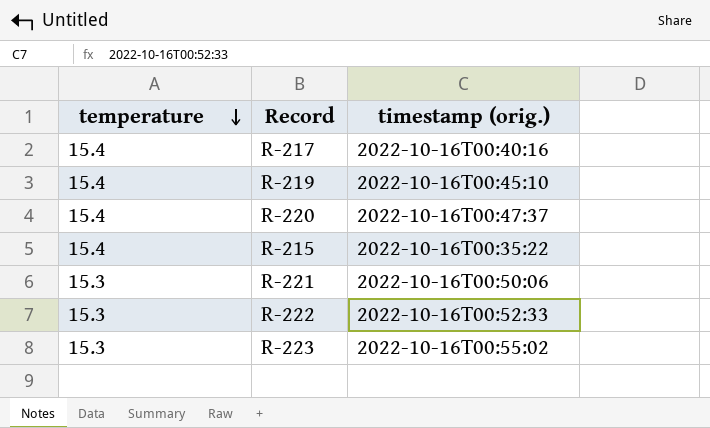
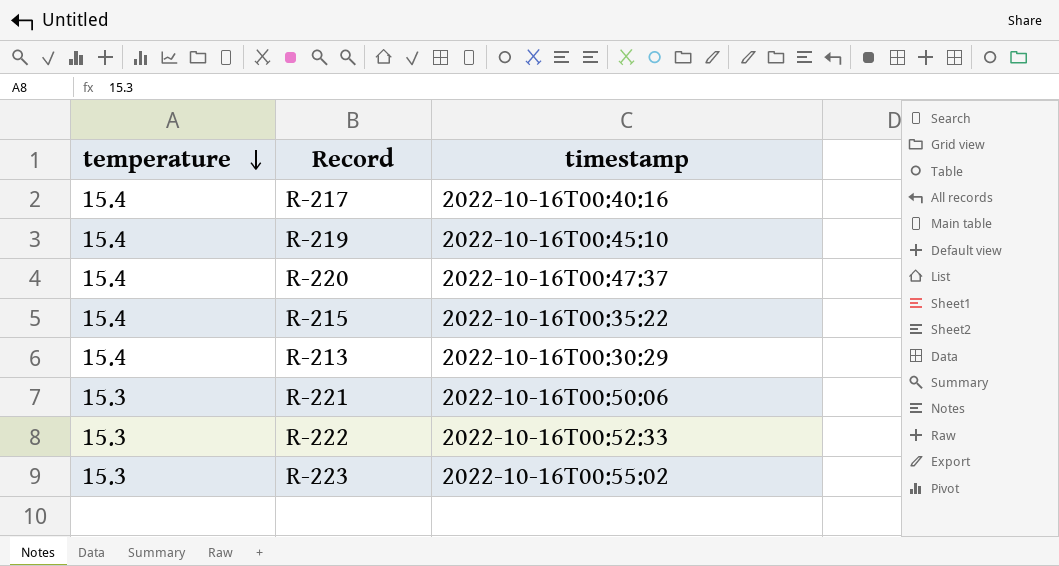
column name: timestamp (orig.) -> timestamp
row R-213: none -> 15.4 | 2022-10-16T00:30:29

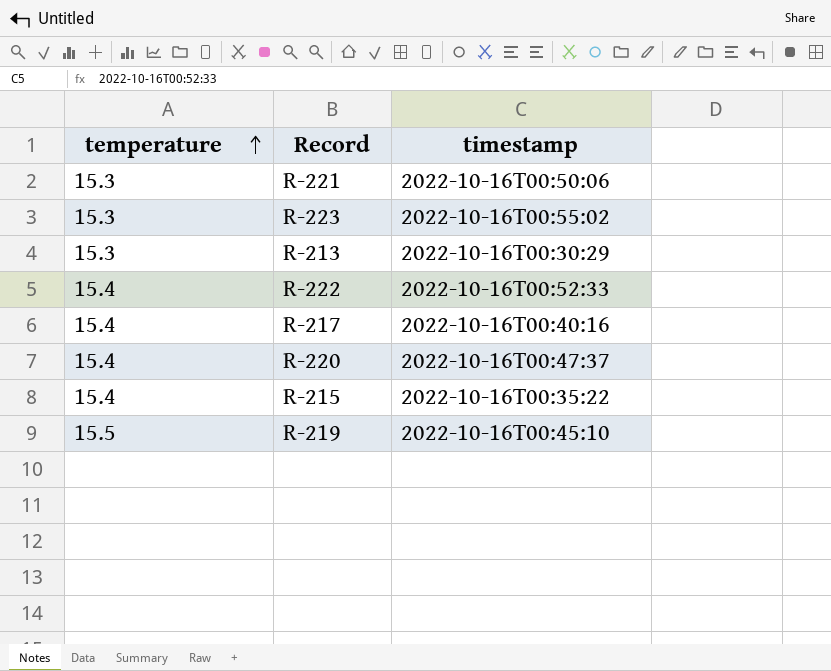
row order: temperature descending -> temperature ascending
R-213 | temperature: 15.4 -> 15.3
R-222 | temperature: 15.3 -> 15.4
R-219 | temperature: 15.4 -> 15.5

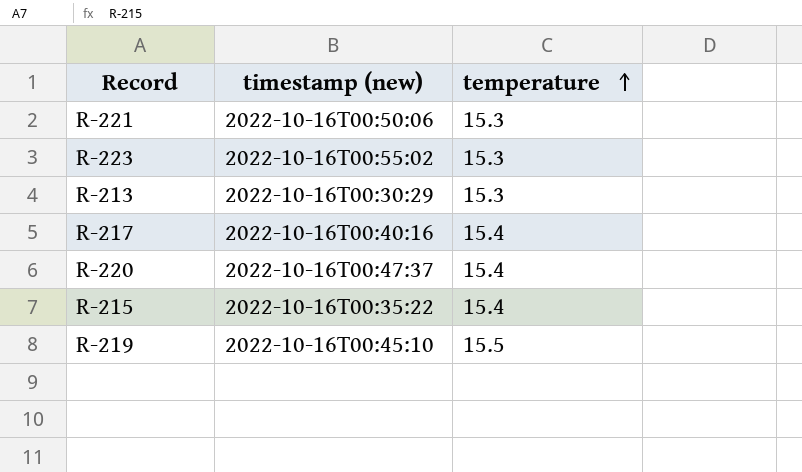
column name: timestamp -> timestamp (new)
column temperature | position: 1 -> 3
row R-222: 15.4 | 2022-10-16T00:52:33 -> none

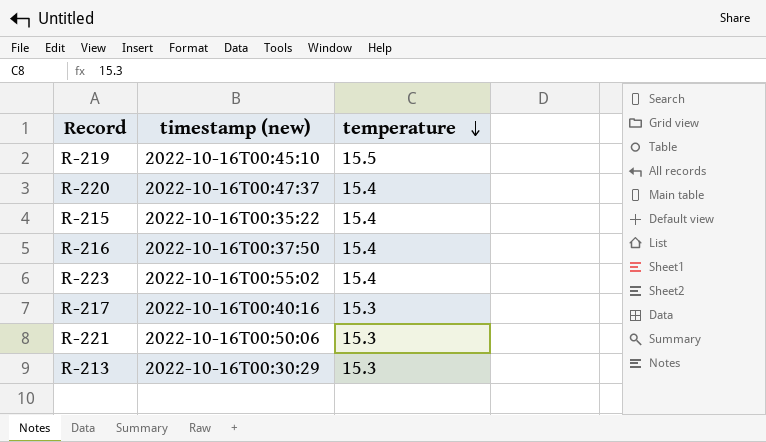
row order: temperature ascending -> temperature descending
row R-216: none -> 2022-10-16T00:37:50 | 15.4
R-223 | temperature: 15.3 -> 15.4
R-217 | temperature: 15.4 -> 15.3

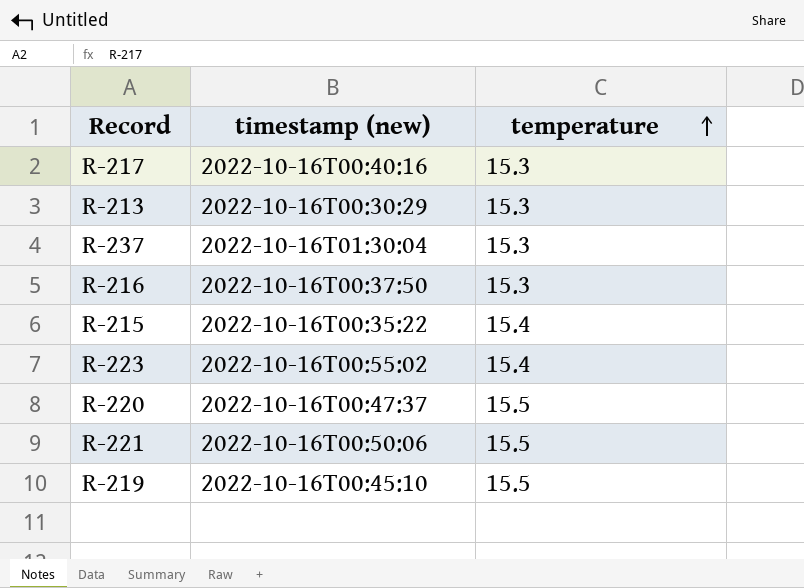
row order: temperature descending -> temperature ascending
row R-237: none -> 2022-10-16T01:30:04 | 15.3
R-216 | temperature: 15.4 -> 15.3
R-220 | temperature: 15.4 -> 15.5
R-221 | temperature: 15.3 -> 15.5

